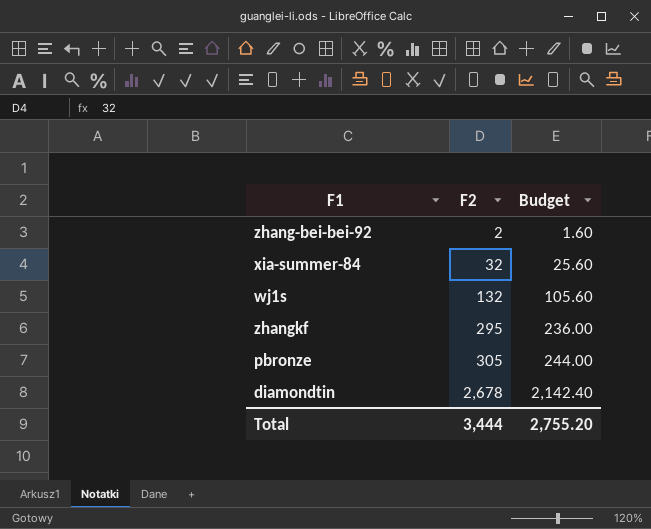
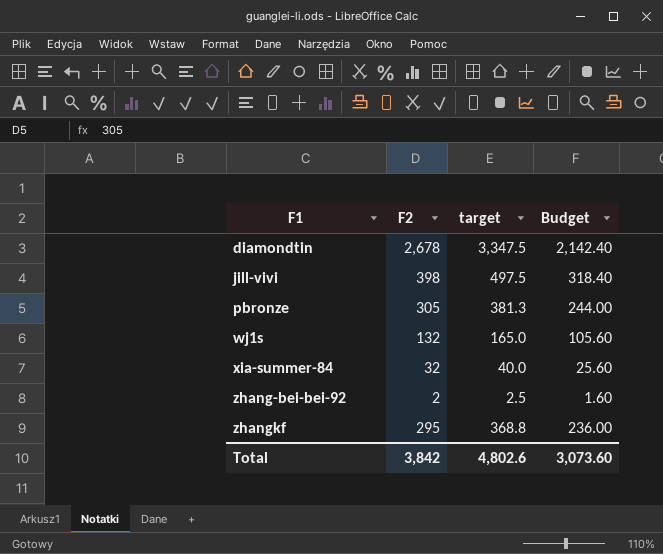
row order: F2 ascending -> F1 ascending
column target | formula: none -> [F2] * 1.25
row jill-vivi: none -> 398 | 497.5 | 318.40
Total | F2: 3,444 -> 3,842
Total | Budget: 2,755.20 -> 3,073.60

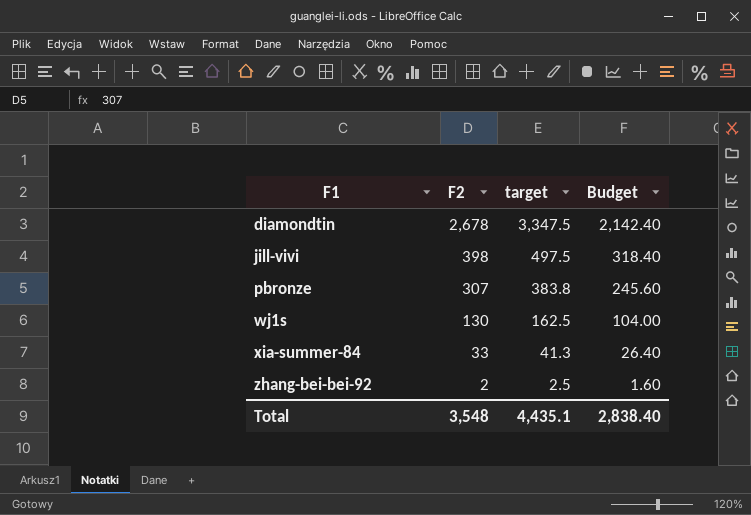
row zhangkf: 295 | 368.8 | 236.00 -> none
pbronze | F2: 305 -> 307
pbronze | target: 381.3 -> 383.8
pbronze | Budget: 244.00 -> 245.60
wj1s | F2: 132 -> 130
wj1s | target: 165.0 -> 162.5
wj1s | Budget: 105.60 -> 104.00
xia-summer-84 | F2: 32 -> 33
xia-summer-84 | target: 40.0 -> 41.3
xia-summer-84 | Budget: 25.60 -> 26.40
Total | F2: 3,842 -> 3,548
Total | target: 4,802.6 -> 4,435.1
Total | Budget: 3,073.60 -> 2,838.40

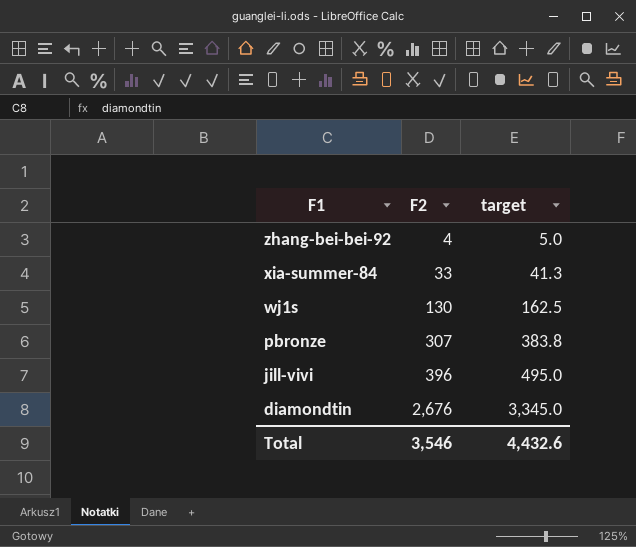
row order: F1 ascending -> F1 descending
column Budget | formula: [F2] * 0.8 -> none
zhang-bei-bei-92 | F2: 2 -> 4
zhang-bei-bei-92 | target: 2.5 -> 5.0
jill-vivi | F2: 398 -> 396
jill-vivi | target: 497.5 -> 495.0
diamondtin | F2: 2,678 -> 2,676
diamondtin | target: 3,347.5 -> 3,345.0
Total | F2: 3,548 -> 3,546
Total | target: 4,435.1 -> 4,432.6

